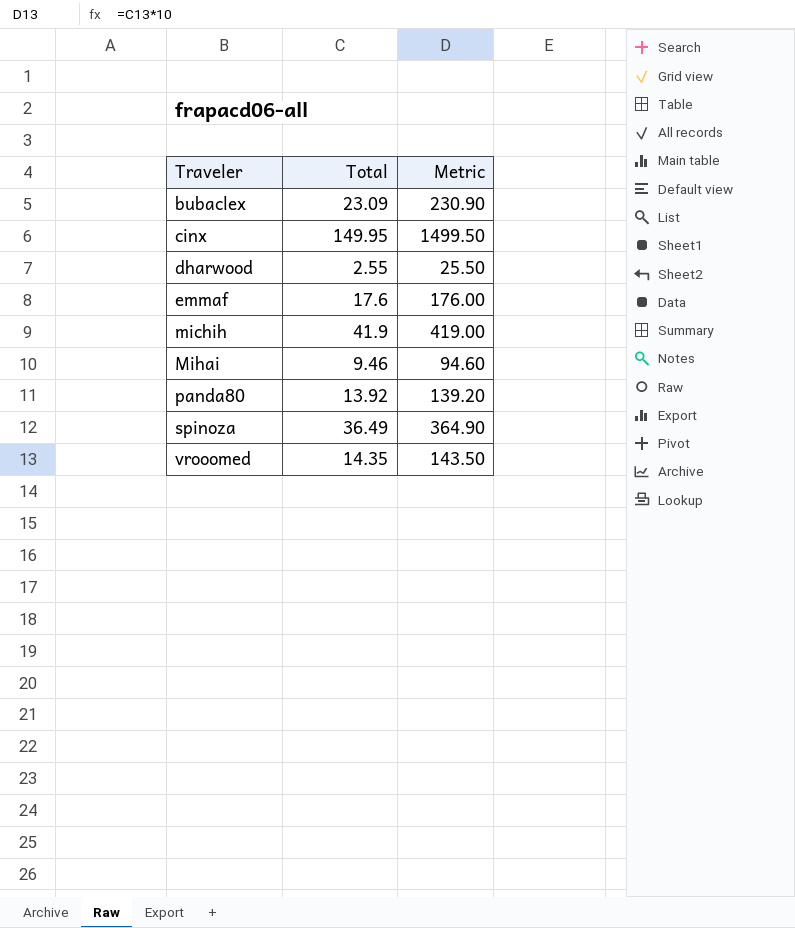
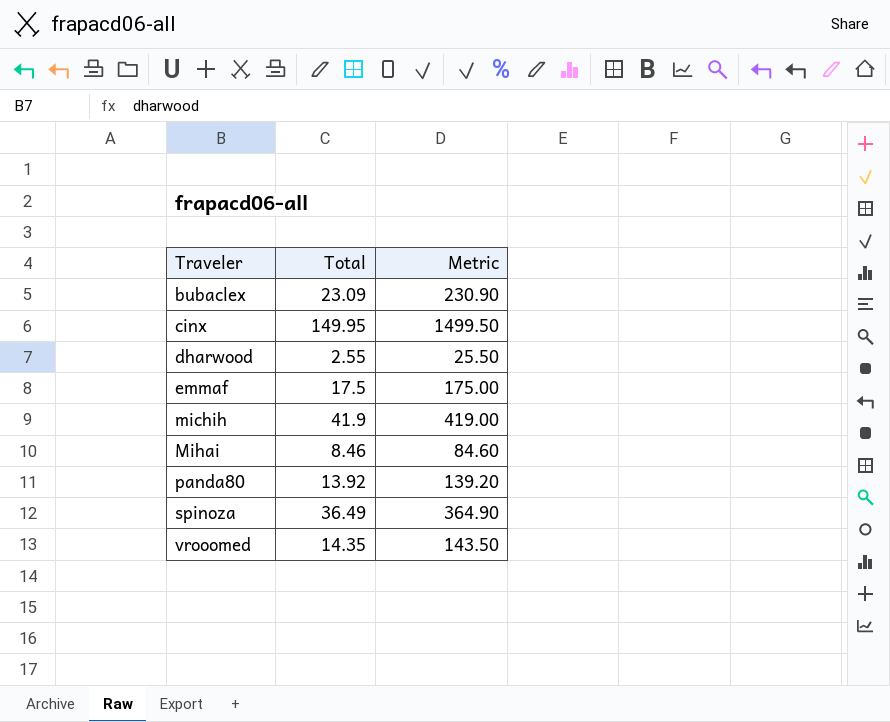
emmaf | Total: 17.6 -> 17.5
emmaf | Metric: 176.00 -> 175.00
Mihai | Total: 9.46 -> 8.46
Mihai | Metric: 94.60 -> 84.60

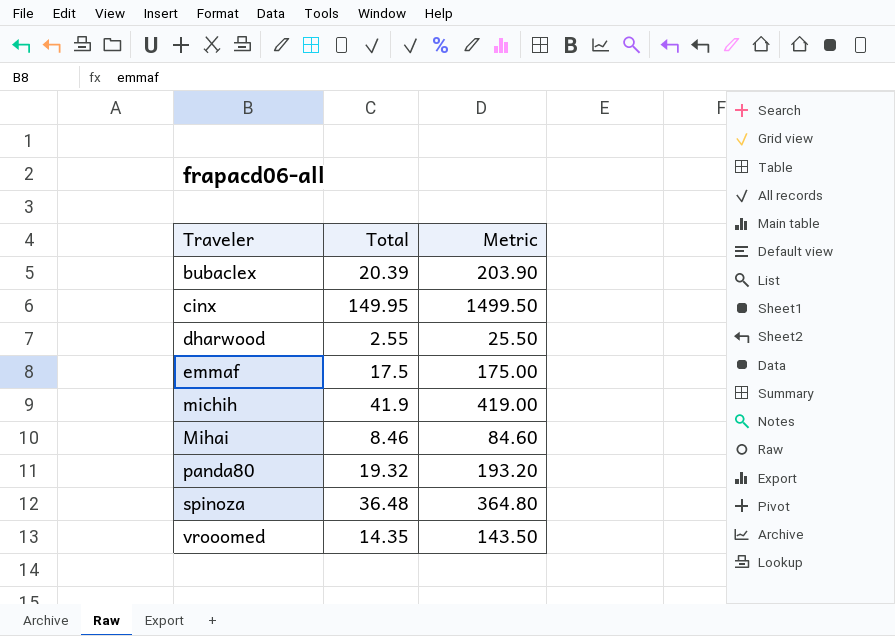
bubaclex | Total: 23.09 -> 20.39
bubaclex | Metric: 230.90 -> 203.90
panda80 | Total: 13.92 -> 19.32
panda80 | Metric: 139.20 -> 193.20
spinoza | Total: 36.49 -> 36.48
spinoza | Metric: 364.90 -> 364.80

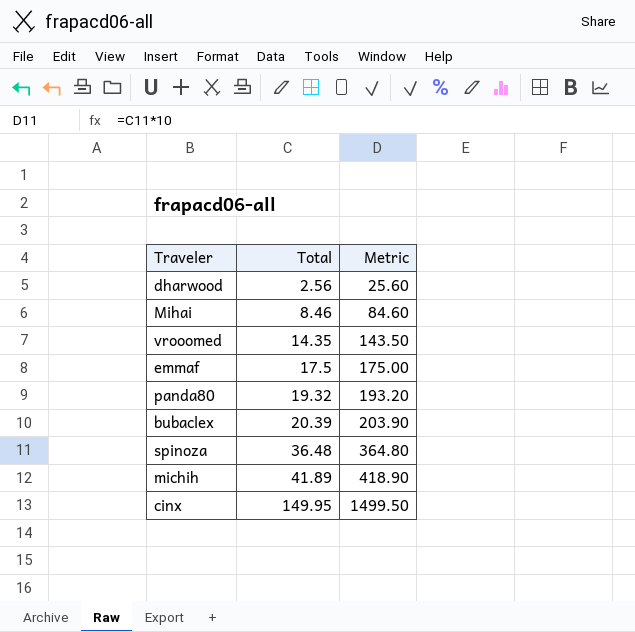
row order: Traveler ascending -> Total ascending
dharwood | Total: 2.55 -> 2.56
dharwood | Metric: 25.50 -> 25.60
michih | Total: 41.9 -> 41.89
michih | Metric: 419.00 -> 418.90

